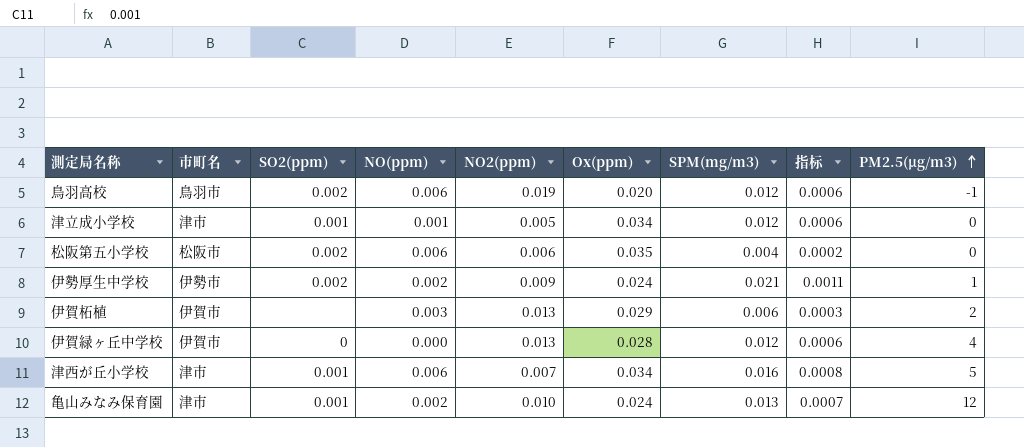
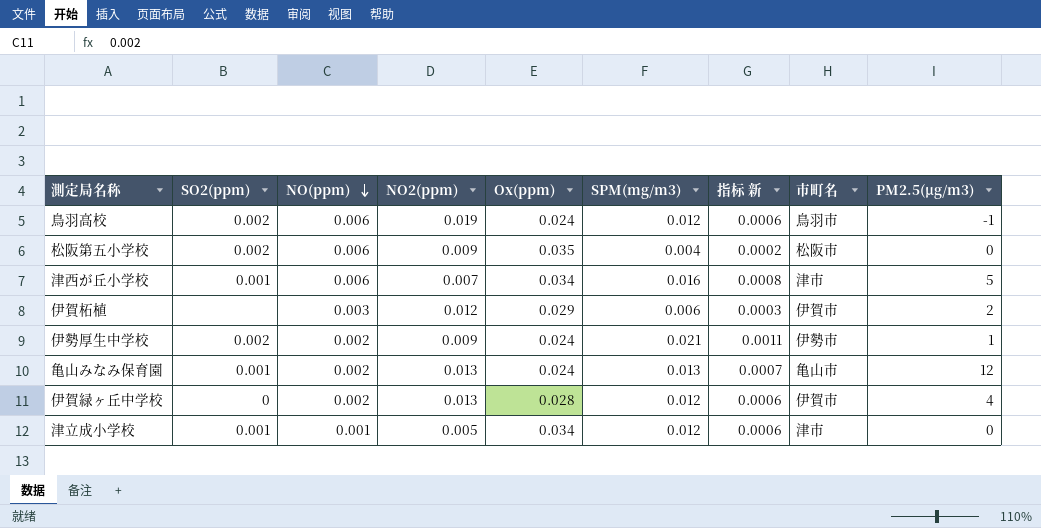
row order: PM2.5(μg/m3) ascending -> NO(ppm) descending
column name: 指标 -> 指标 新
column 市町名 | position: 2 -> 8
鳥羽高校 | Ox(ppm): 0.020 -> 0.024
松阪第五小学校 | NO2(ppm): 0.006 -> 0.009
伊賀柘植 | NO2(ppm): 0.013 -> 0.012
亀山みなみ保育園 | NO2(ppm): 0.010 -> 0.013
亀山みなみ保育園 | 市町名: 津市 -> 亀山市
伊賀緑ヶ丘中学校 | NO(ppm): 0.000 -> 0.002

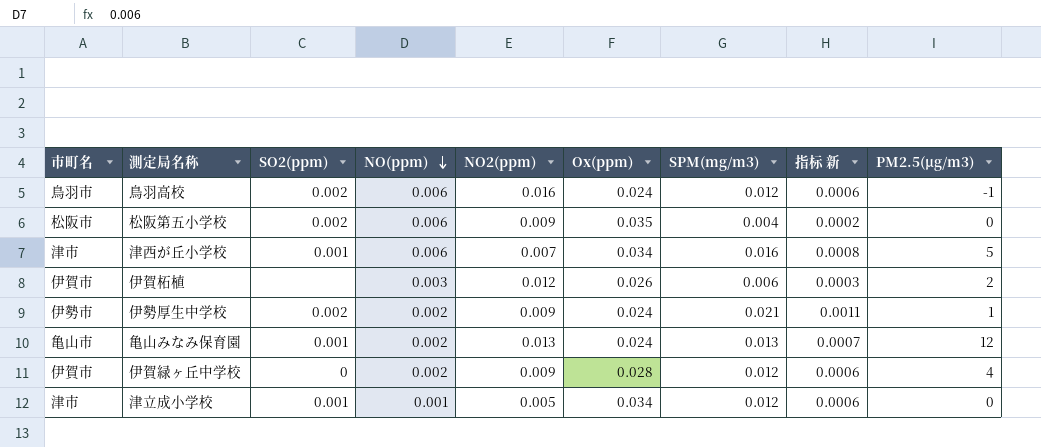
column 市町名 | position: 8 -> 1
鳥羽高校 | NO2(ppm): 0.019 -> 0.016
伊賀柘植 | Ox(ppm): 0.029 -> 0.026
伊賀緑ヶ丘中学校 | NO2(ppm): 0.013 -> 0.009

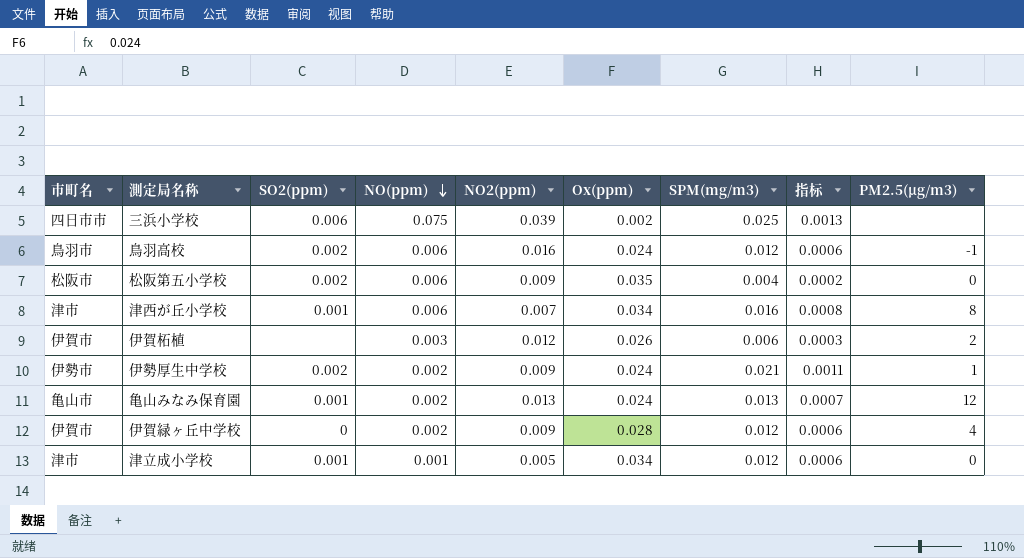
column name: 指标 新 -> 指标
row 三浜小学校: none -> 四日市市 | 0.006 | 0.075 | 0.039 | 0.002 | 0.025 | 0.0013 | none
津西が丘小学校 | PM2.5(μg/m3): 5 -> 8

